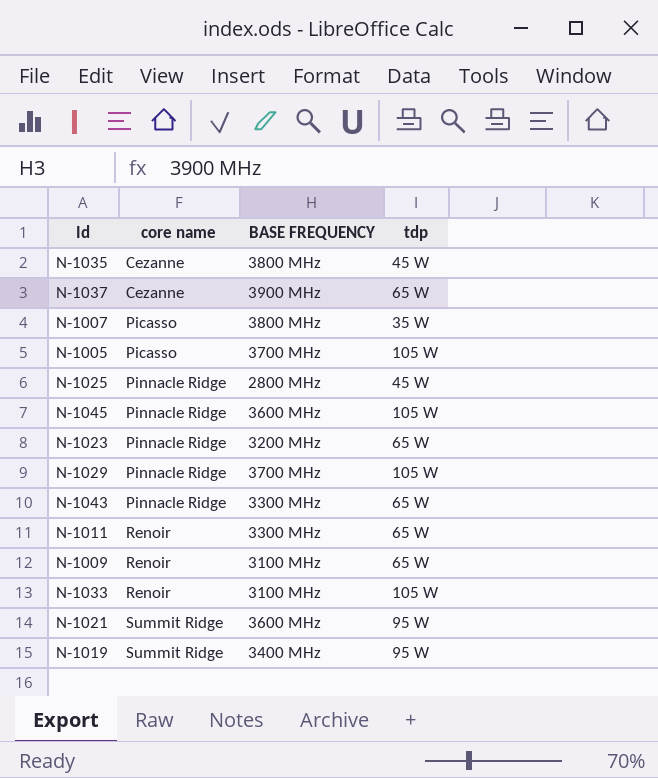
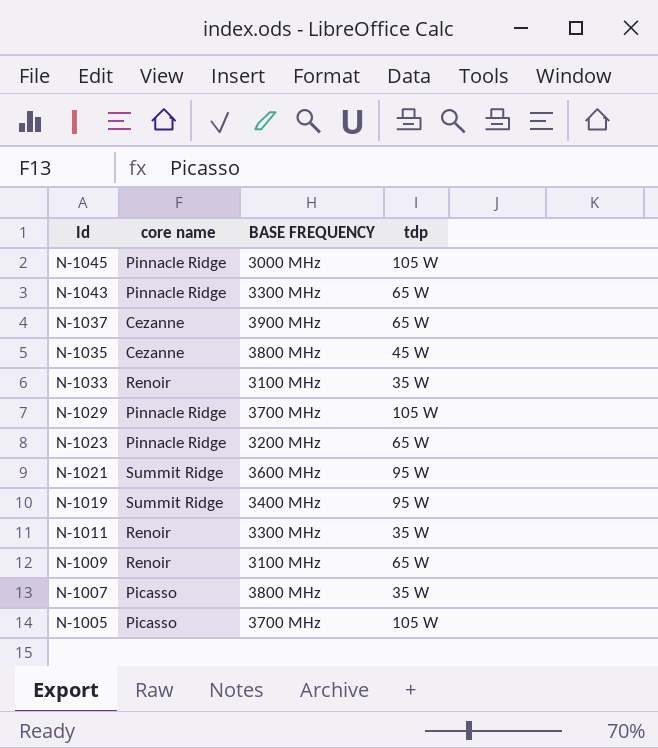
row order: core name ascending -> Id descending
row N-1025: Pinnacle Ridge | 2800 MHz | 45 W -> none
N-1045 | BASE FREQUENCY: 3600 MHz -> 3000 MHz
N-1033 | tdp: 105 W -> 35 W
N-1011 | tdp: 65 W -> 35 W

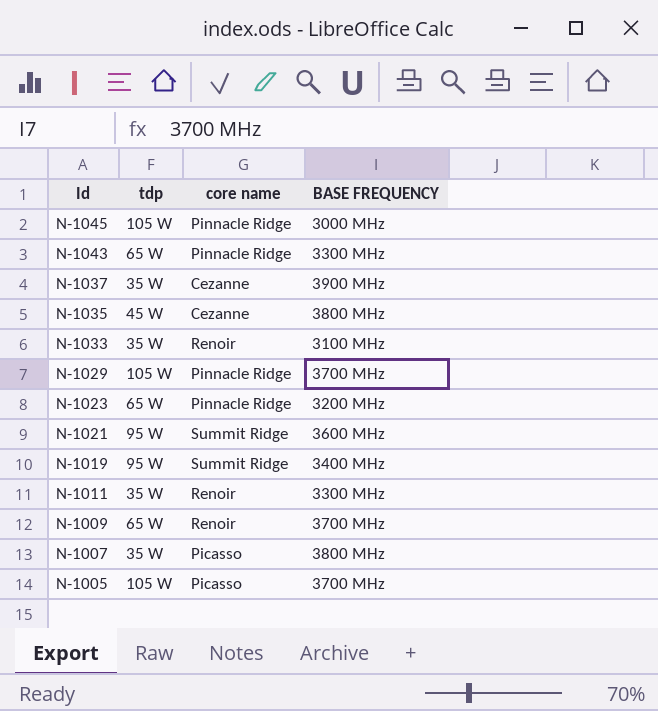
column tdp | position: 4 -> 2
N-1037 | tdp: 65 W -> 35 W
N-1009 | BASE FREQUENCY: 3100 MHz -> 3700 MHz

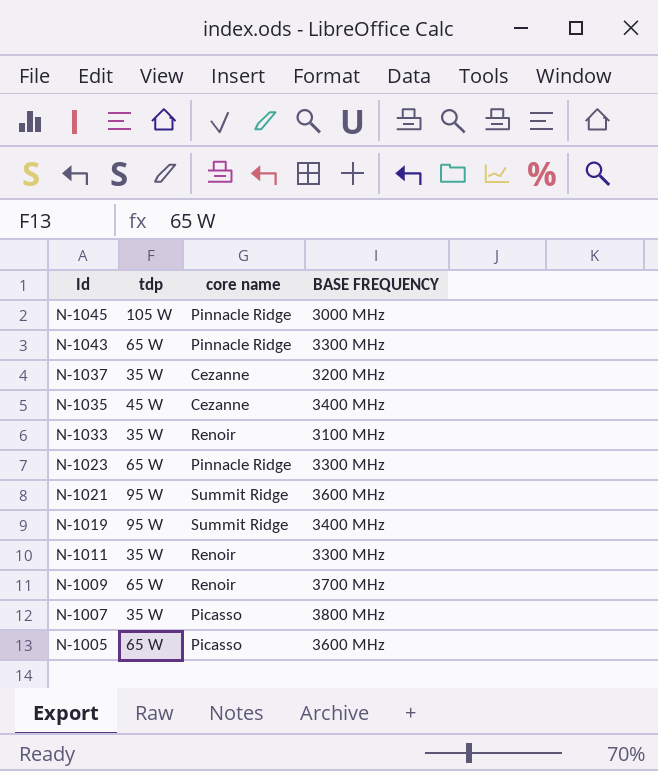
row N-1029: 105 W | Pinnacle Ridge | 3700 MHz -> none
N-1037 | BASE FREQUENCY: 3900 MHz -> 3200 MHz
N-1035 | BASE FREQUENCY: 3800 MHz -> 3400 MHz
N-1023 | BASE FREQUENCY: 3200 MHz -> 3300 MHz
N-1005 | tdp: 105 W -> 65 W
N-1005 | BASE FREQUENCY: 3700 MHz -> 3600 MHz

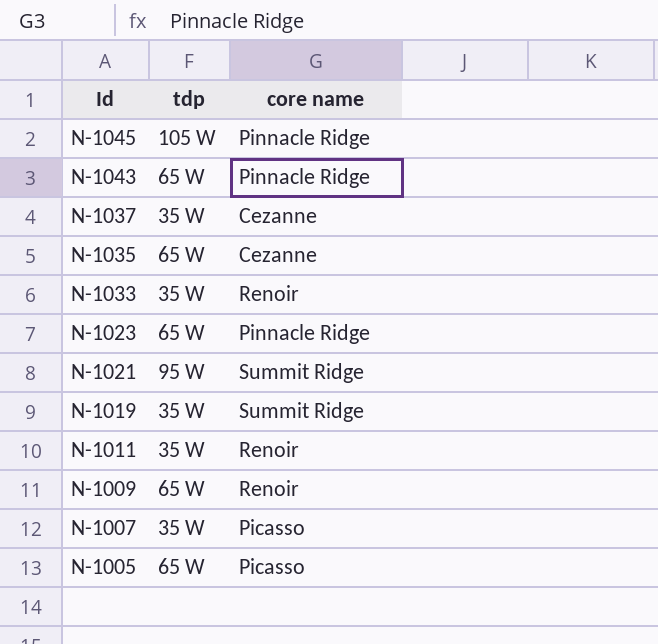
column BASE FREQUENCY | position: 4 -> none
N-1035 | tdp: 45 W -> 65 W
N-1019 | tdp: 95 W -> 35 W

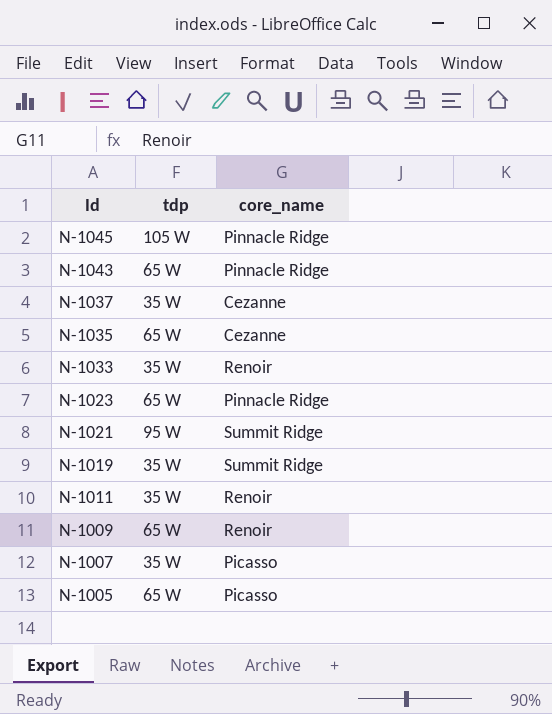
column name: core name -> core_name

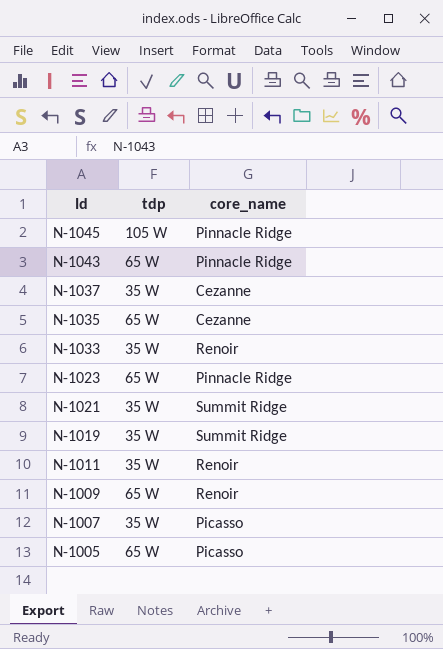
N-1021 | tdp: 95 W -> 35 W

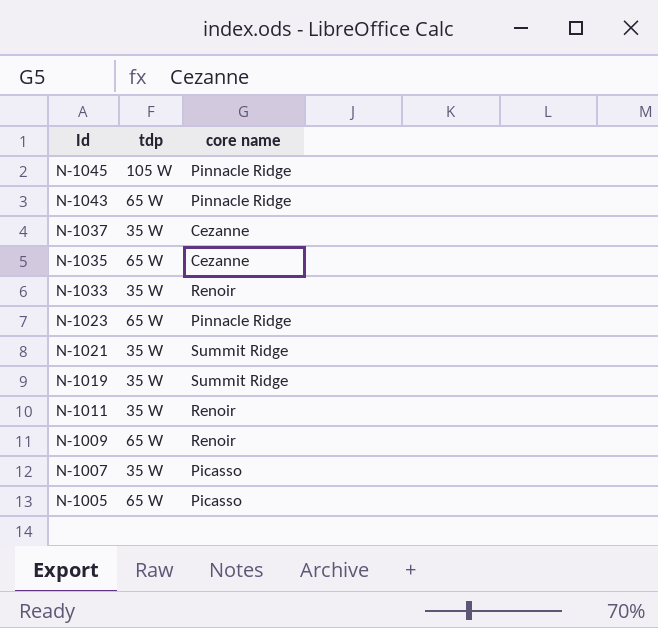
column name: core_name -> core name

